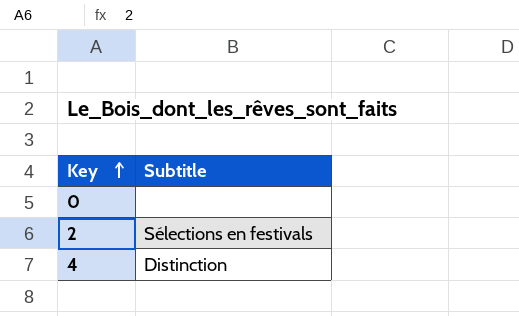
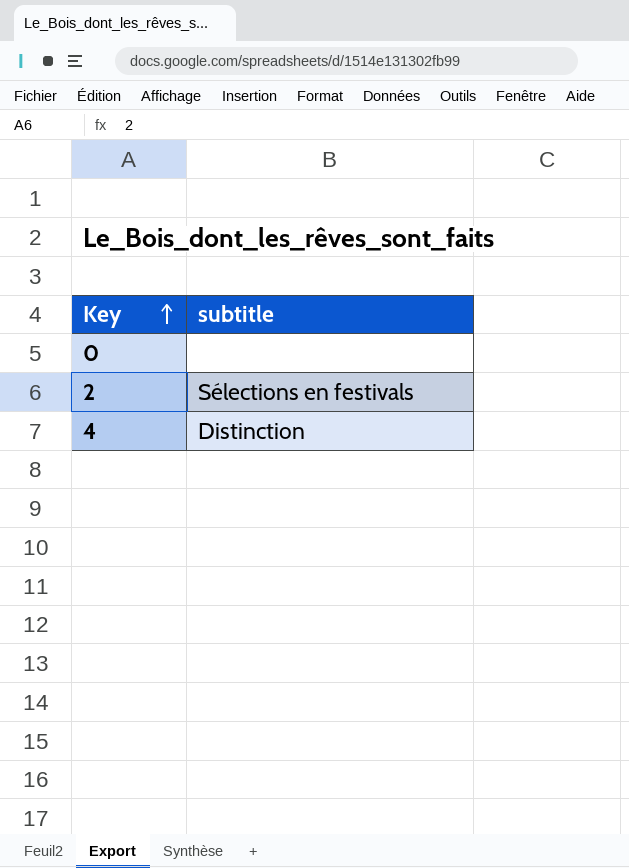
column name: Subtitle -> subtitle

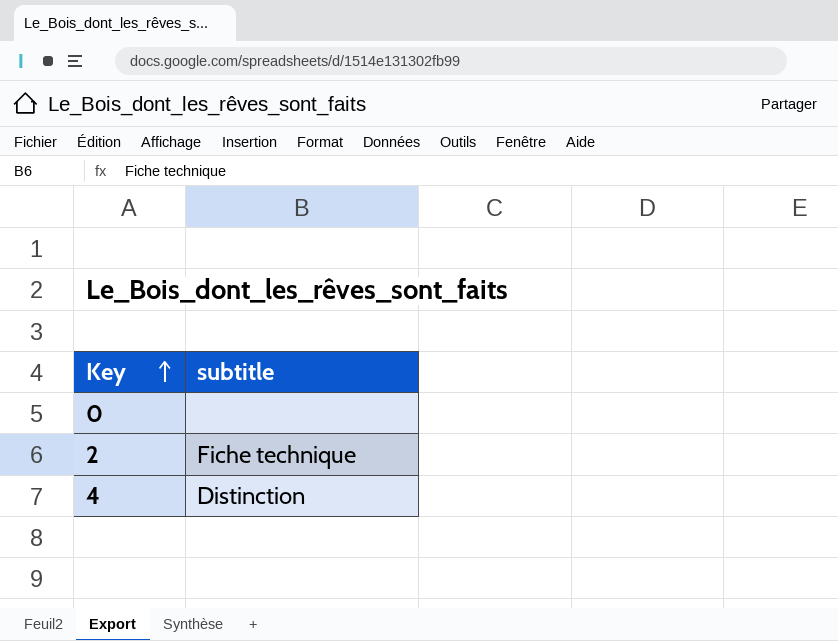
2 | subtitle: Sélections en festivals -> Fiche technique

